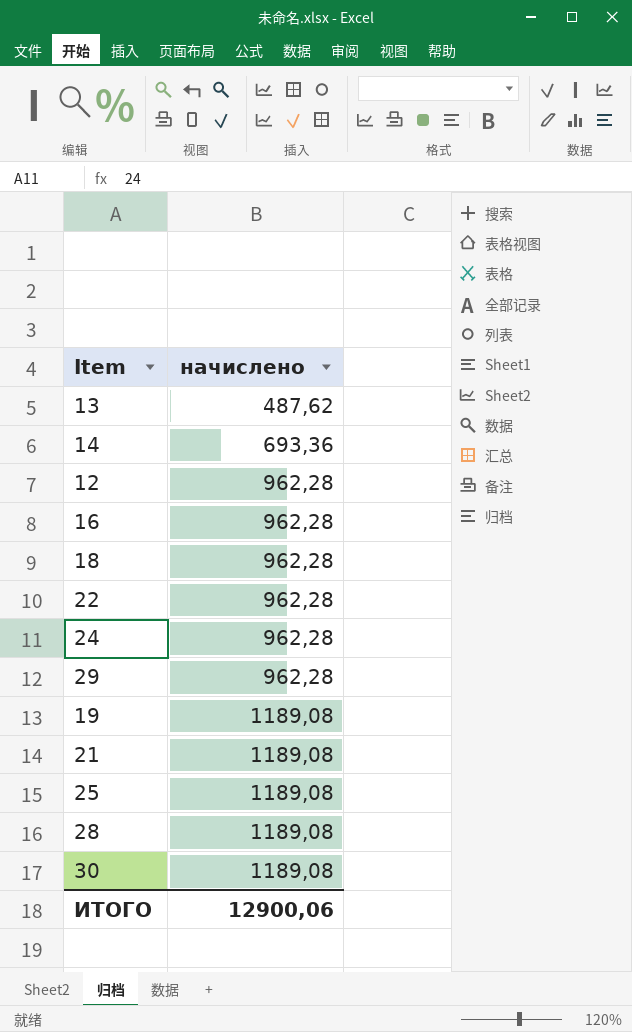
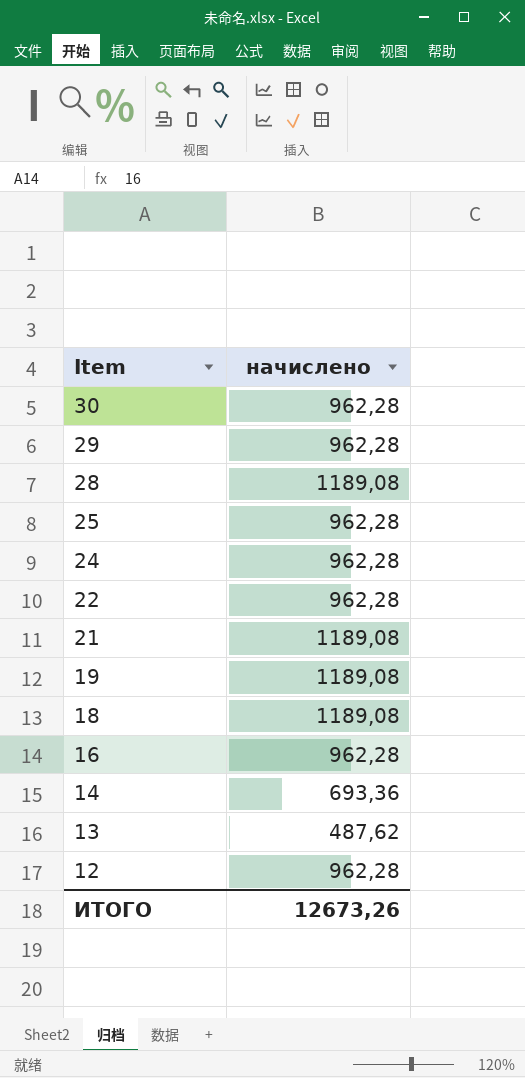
row order: начислено ascending -> Item descending
30 | начислено: 1189,08 -> 962,28
25 | начислено: 1189,08 -> 962,28
18 | начислено: 962,28 -> 1189,08
ИТОГО | начислено: 12900,06 -> 12673,26

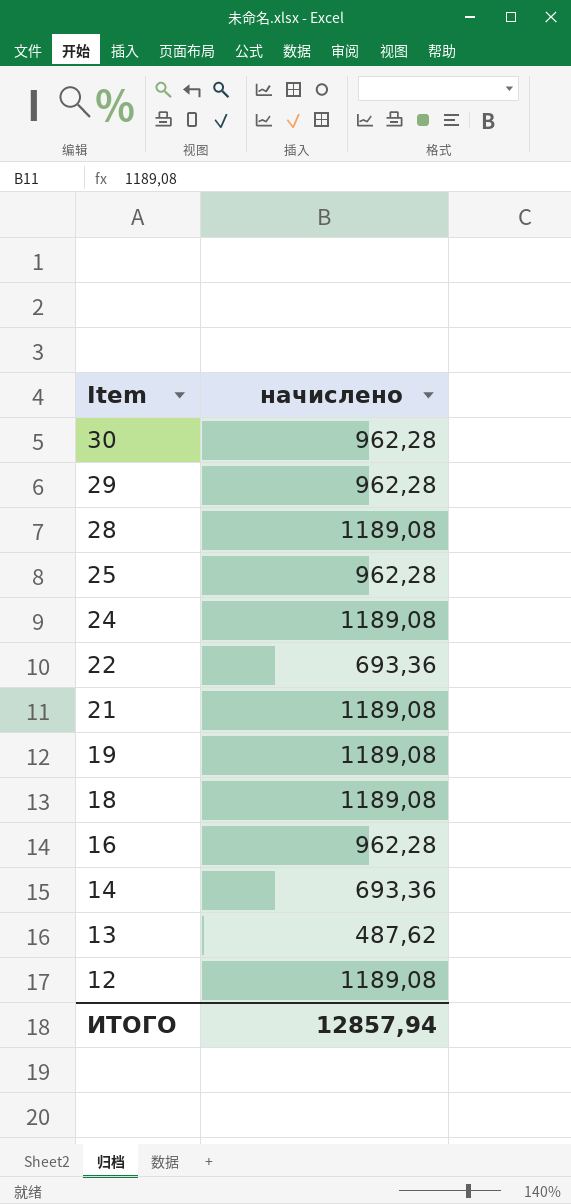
24 | начислено: 962,28 -> 1189,08
22 | начислено: 962,28 -> 693,36
12 | начислено: 962,28 -> 1189,08
ИТОГО | начислено: 12673,26 -> 12857,94

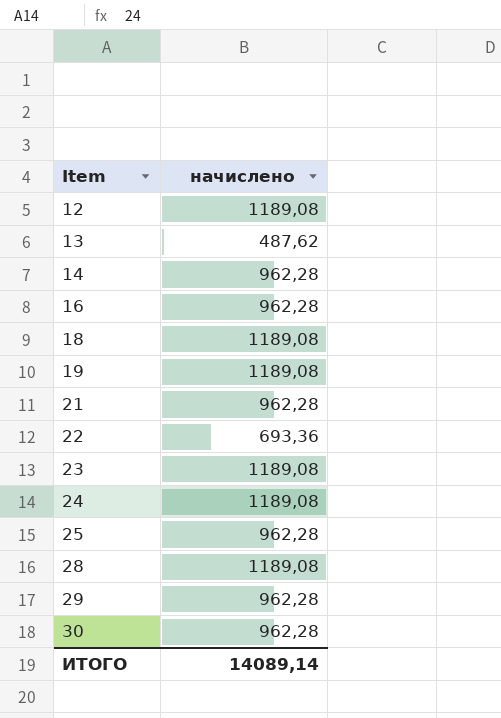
row order: Item descending -> Item ascending
14 | начислено: 693,36 -> 962,28
21 | начислено: 1189,08 -> 962,28
row 23: none -> 1189,08
ИТОГО | начислено: 12857,94 -> 14089,14

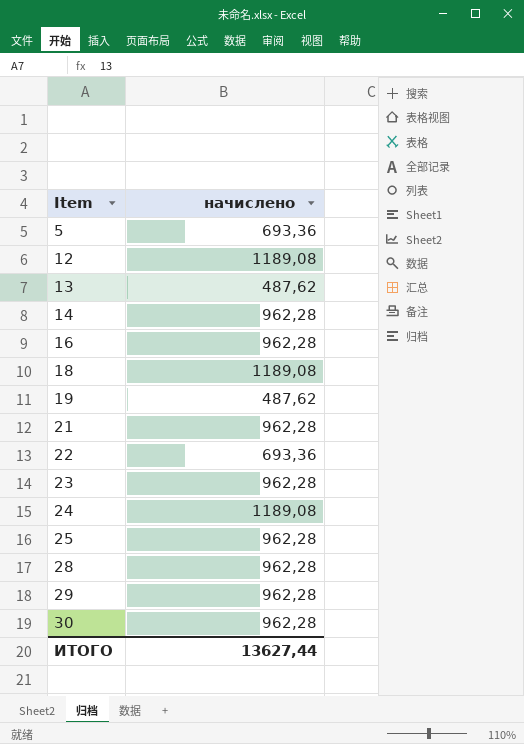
row 5: none -> 693,36
19 | начислено: 1189,08 -> 487,62
23 | начислено: 1189,08 -> 962,28
28 | начислено: 1189,08 -> 962,28
ИТОГО | начислено: 14089,14 -> 13627,44

